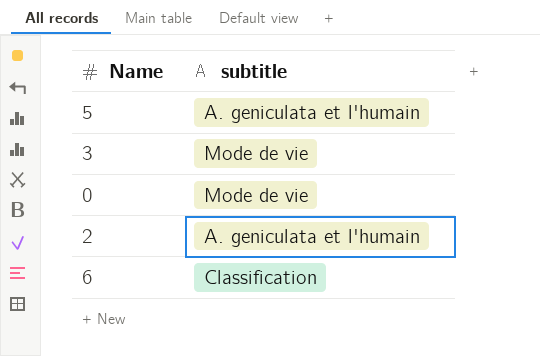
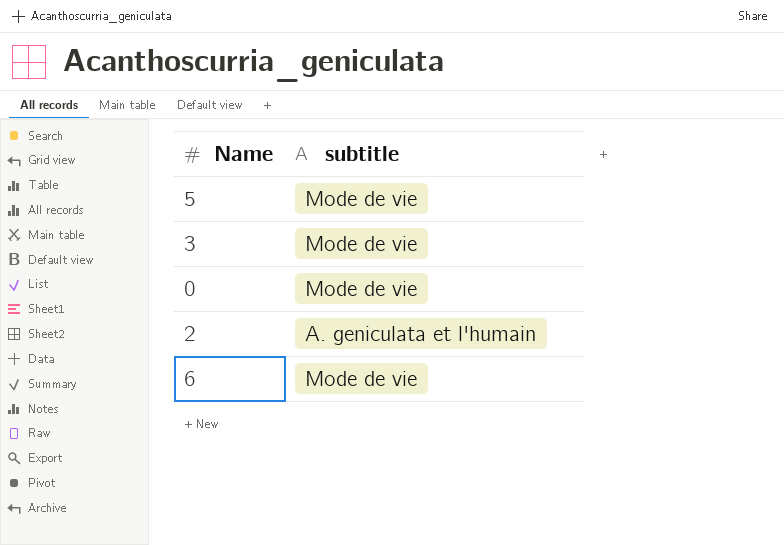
5 | subtitle: A. geniculata et l'humain -> Mode de vie
6 | subtitle: Classification -> Mode de vie

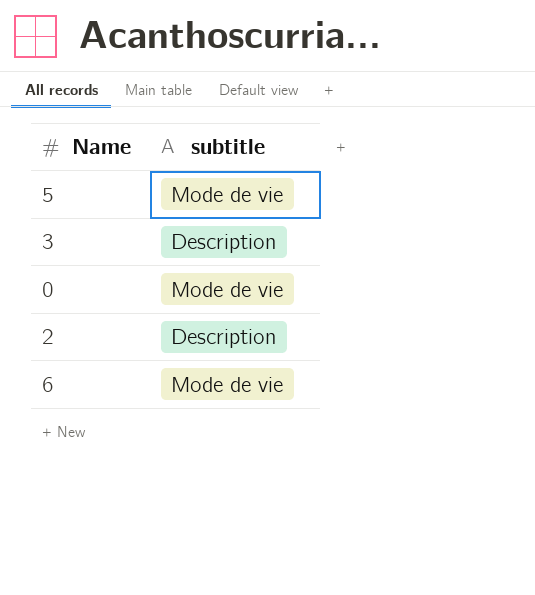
3 | subtitle: Mode de vie -> Description
2 | subtitle: A. geniculata et l'humain -> Description

